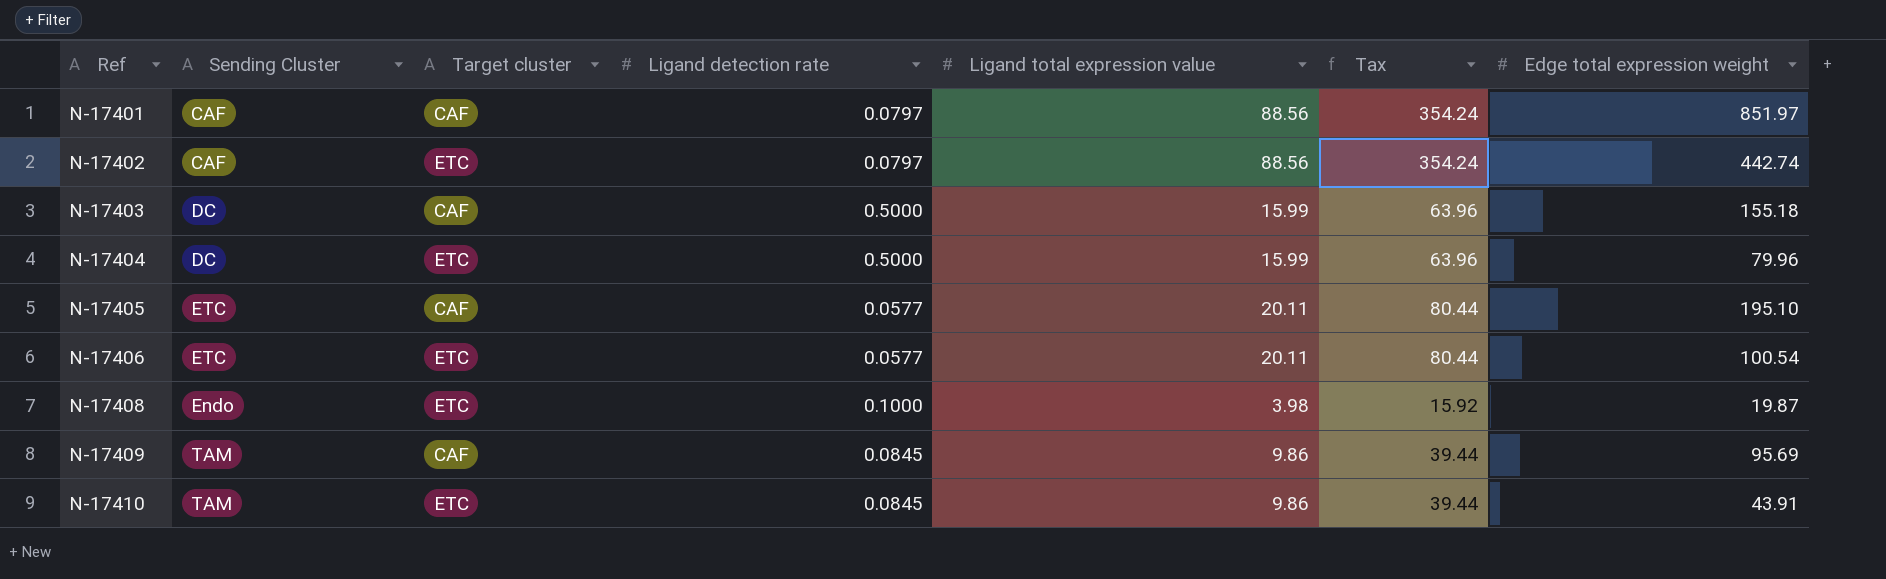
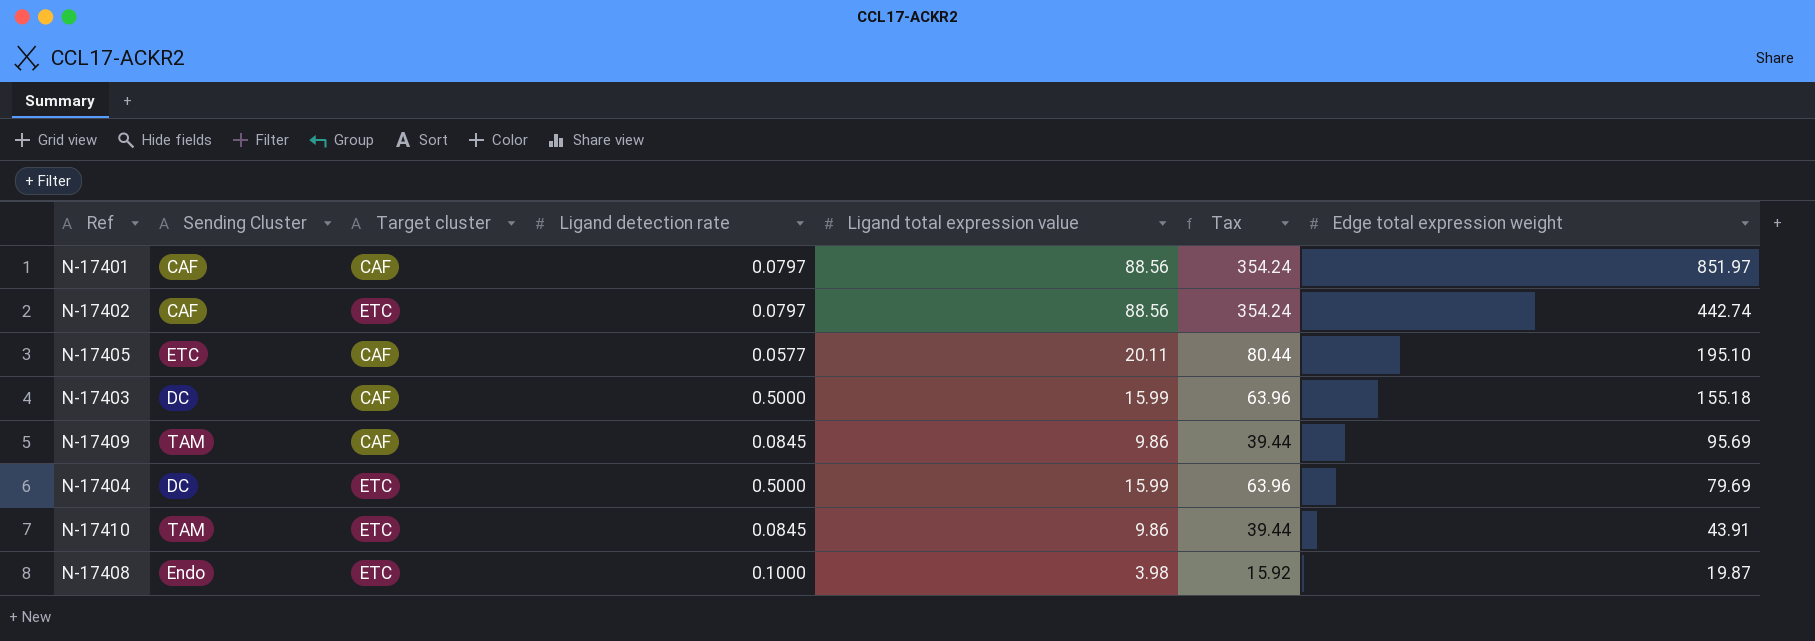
row order: Ref ascending -> Edge total expression weight descending
row N-17406: ETC | ETC | 0.0577 | 20.11 | 80.44 | 100.54 -> none
N-17404 | Edge total expression weight: 79.96 -> 79.69

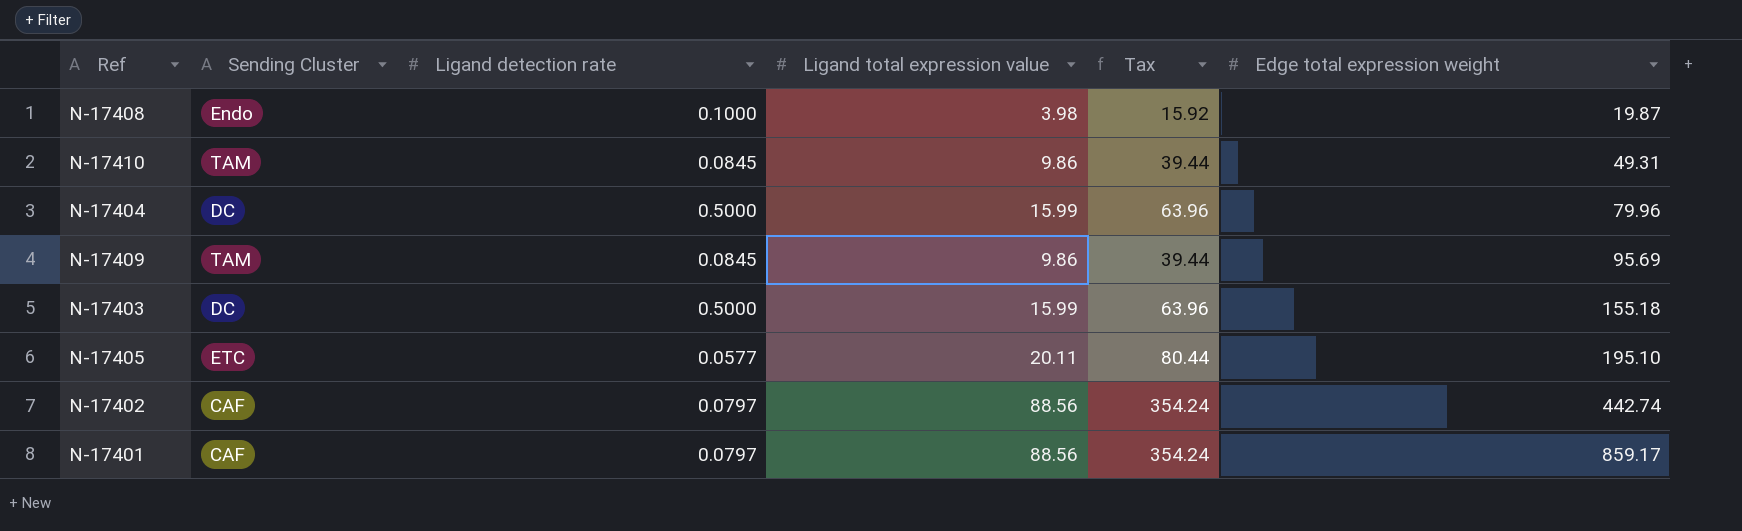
row order: Edge total expression weight descending -> Edge total expression weight ascending
column Target cluster | position: 3 -> none
N-17410 | Edge total expression weight: 43.91 -> 49.31
N-17404 | Edge total expression weight: 79.69 -> 79.96
N-17401 | Edge total expression weight: 851.97 -> 859.17

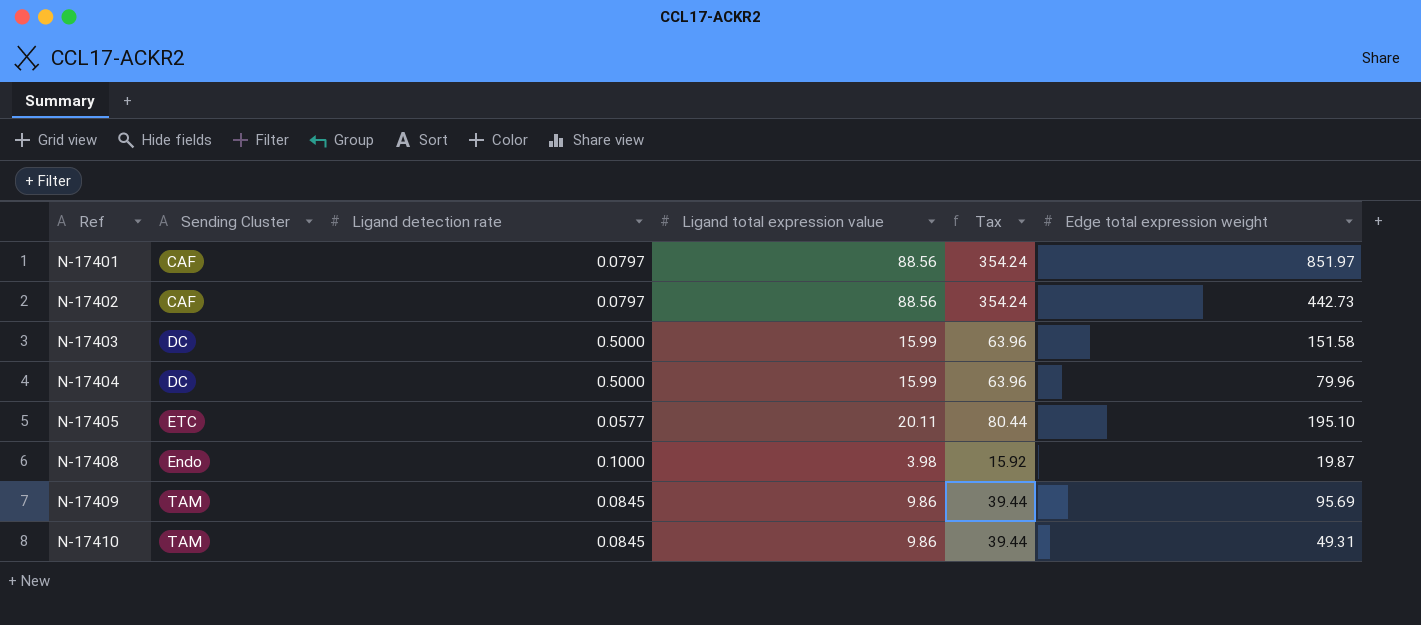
row order: Edge total expression weight ascending -> Ref ascending
N-17401 | Edge total expression weight: 859.17 -> 851.97
N-17402 | Edge total expression weight: 442.74 -> 442.73
N-17403 | Edge total expression weight: 155.18 -> 151.58

